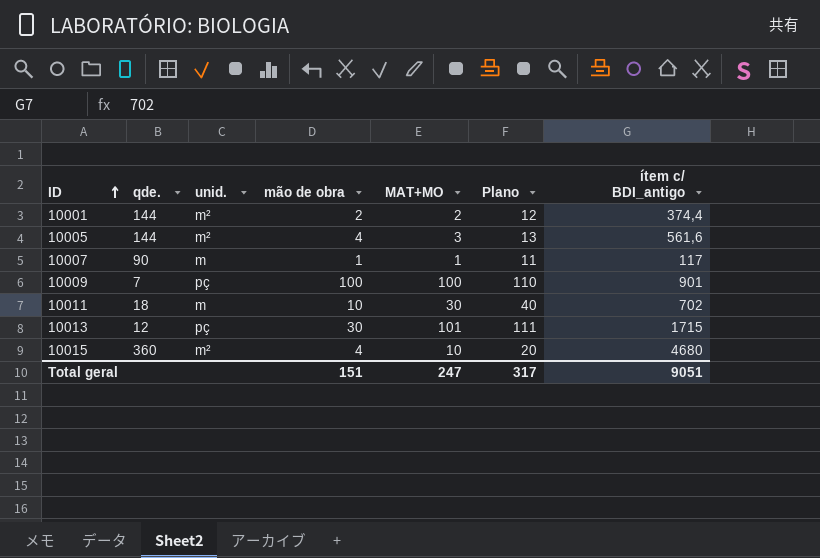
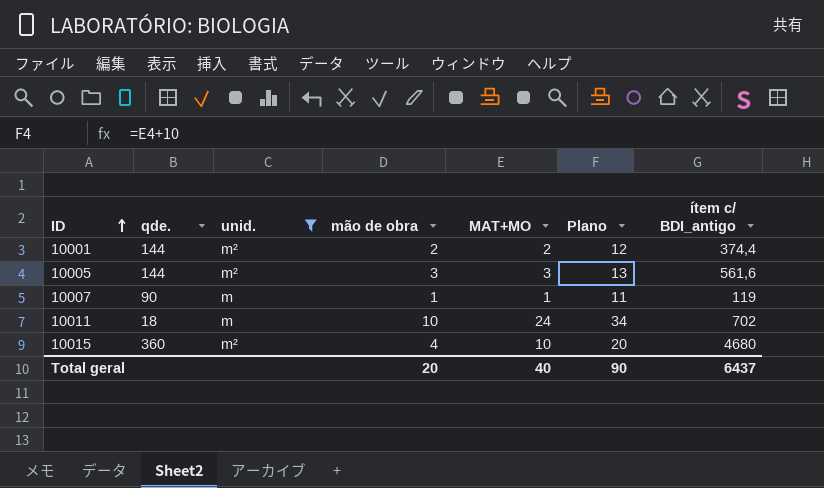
filter: none -> unid. != pç
10005 | mão de obra: 4 -> 3
10007 | ítem c/ BDI_antigo: 117 -> 119
10011 | MAT+MO: 30 -> 24
10011 | Plano: 40 -> 34
Total geral | mão de obra: 151 -> 20
Total geral | MAT+MO: 247 -> 40
Total geral | Plano: 317 -> 90
Total geral | ítem c/ BDI_antigo: 9051 -> 6437

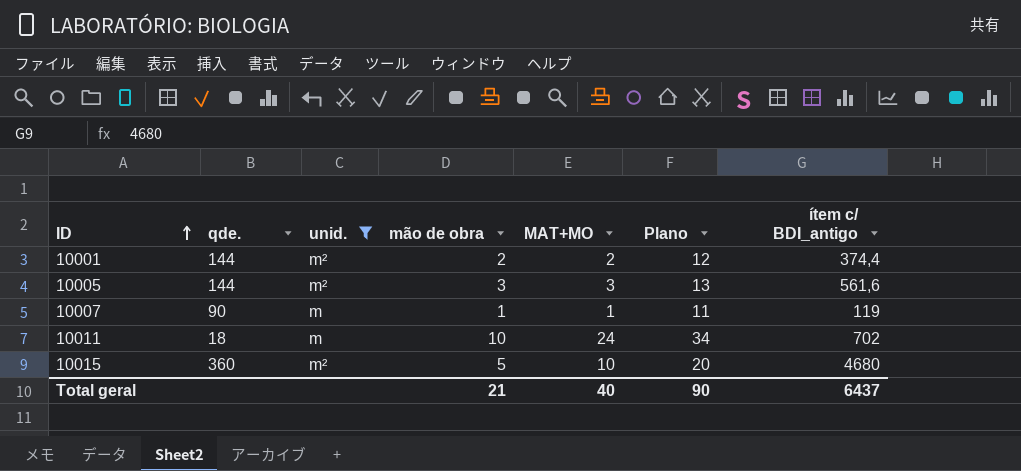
10015 | mão de obra: 4 -> 5
Total geral | mão de obra: 20 -> 21

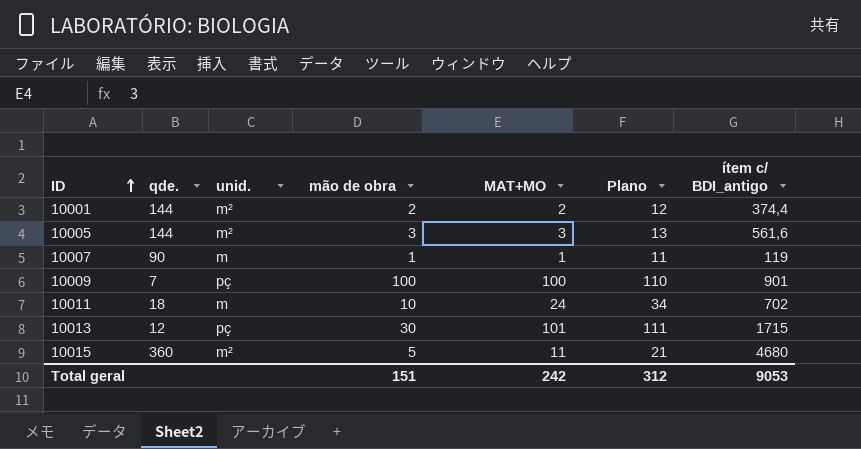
filter: unid. != pç -> none
10015 | MAT+MO: 10 -> 11
10015 | Plano: 20 -> 21
Total geral | mão de obra: 21 -> 151
Total geral | MAT+MO: 40 -> 242
Total geral | Plano: 90 -> 312
Total geral | ítem c/ BDI_antigo: 6437 -> 9053

